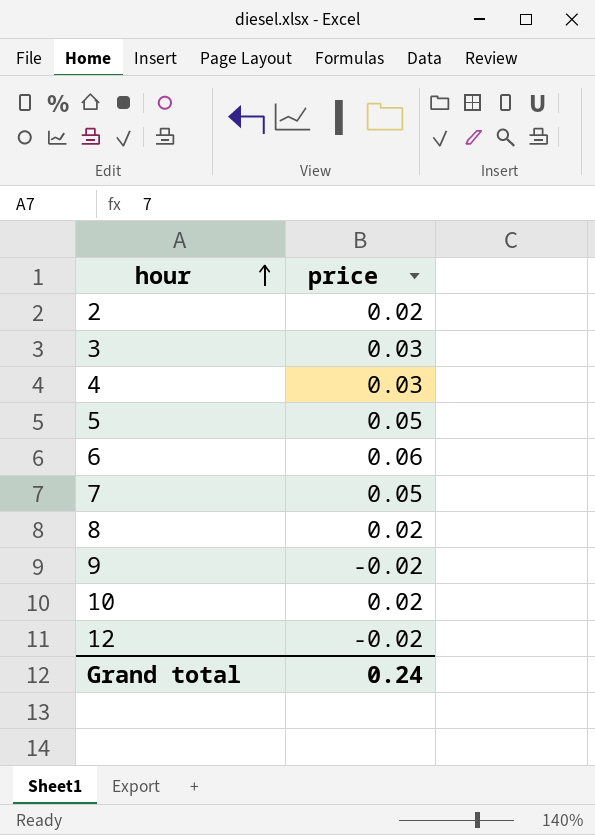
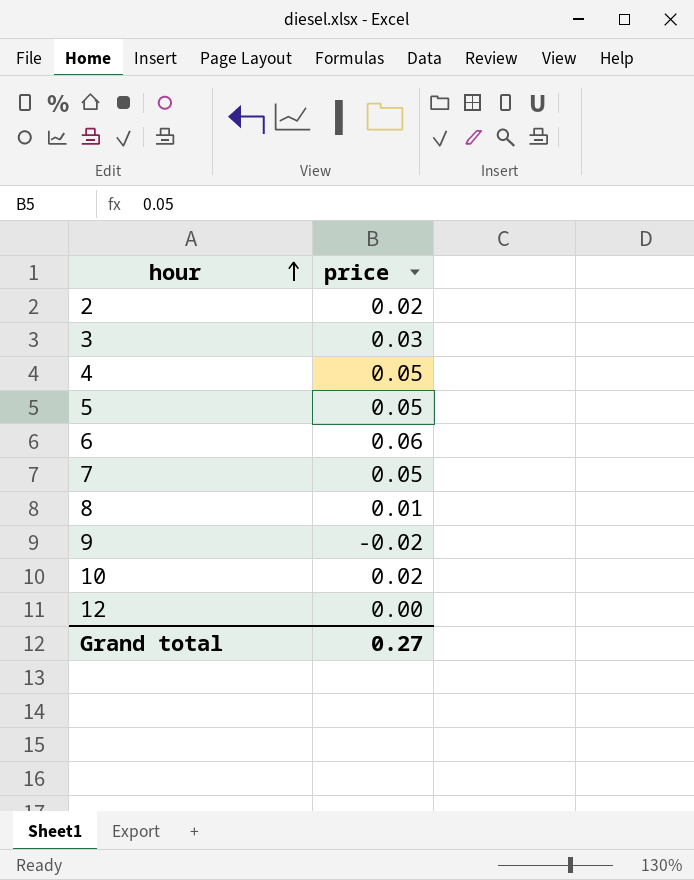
4 | price: 0.03 -> 0.05
8 | price: 0.02 -> 0.01
12 | price: -0.02 -> 0.00
Grand total | price: 0.24 -> 0.27

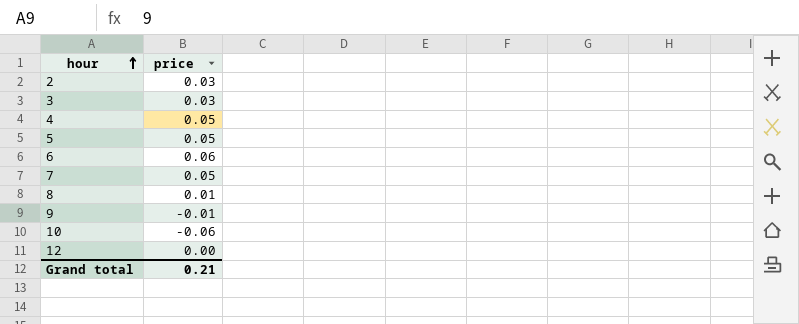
2 | price: 0.02 -> 0.03
9 | price: -0.02 -> -0.01
10 | price: 0.02 -> -0.06
Grand total | price: 0.27 -> 0.21

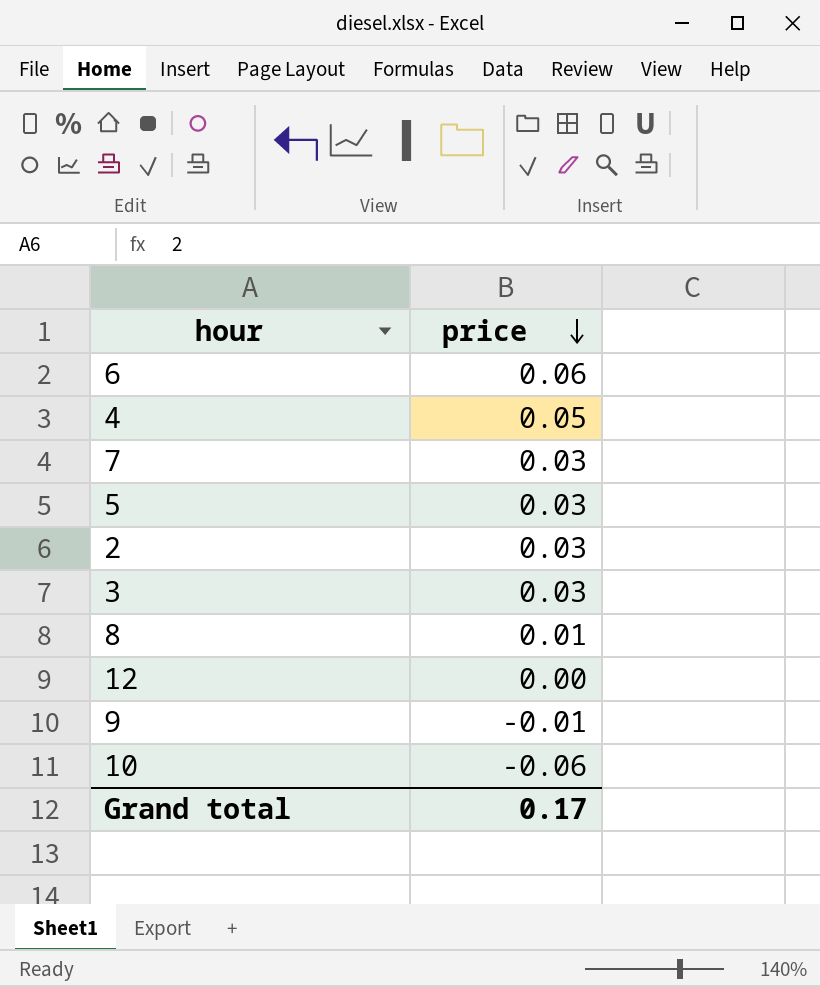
row order: hour ascending -> price descending
7 | price: 0.05 -> 0.03
5 | price: 0.05 -> 0.03
Grand total | price: 0.21 -> 0.17

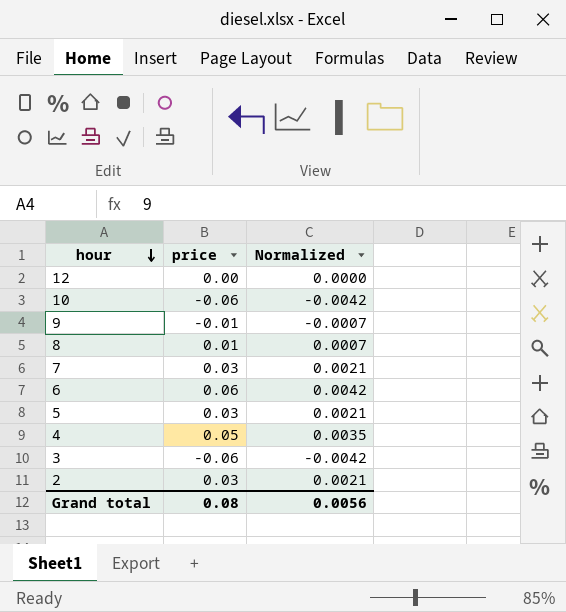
row order: price descending -> hour descending
column Normalized | formula: none -> [price] * 0.07
3 | price: 0.03 -> -0.06
Grand total | price: 0.17 -> 0.08

